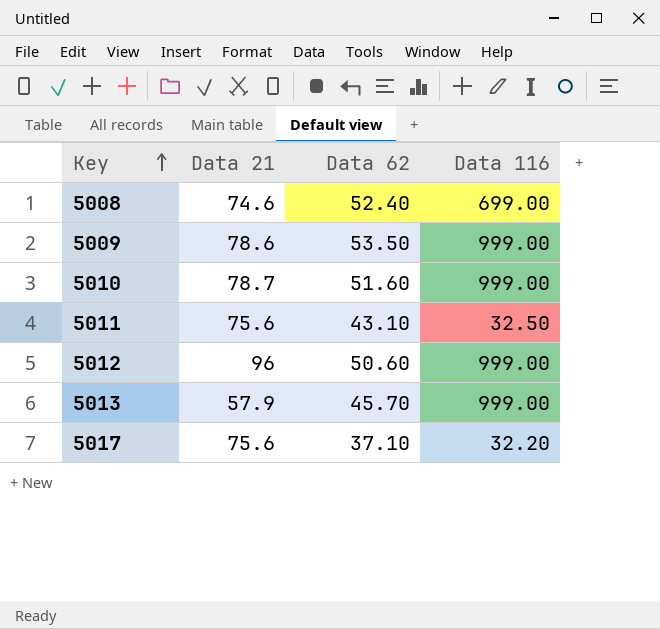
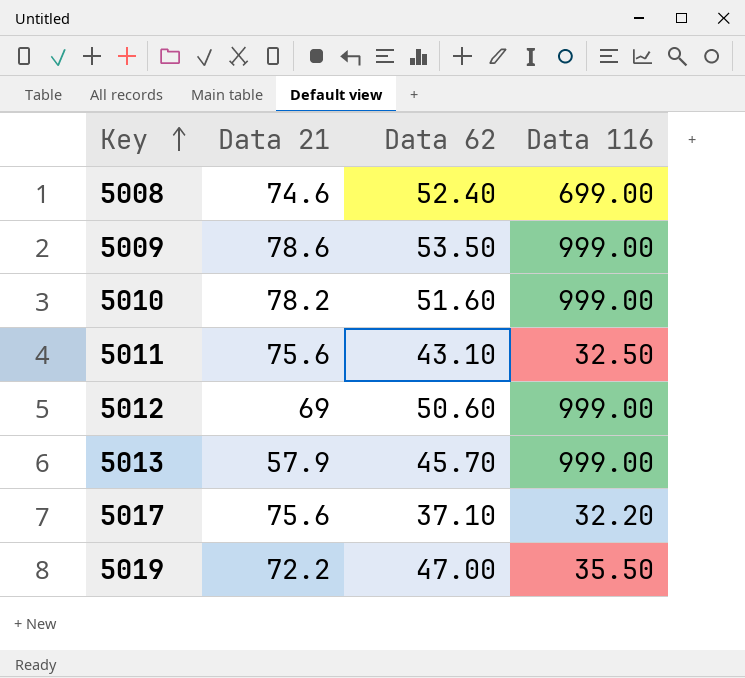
5010 | Data 21: 78.7 -> 78.2
5012 | Data 21: 96 -> 69
row 5019: none -> 72.2 | 47.00 | 35.50

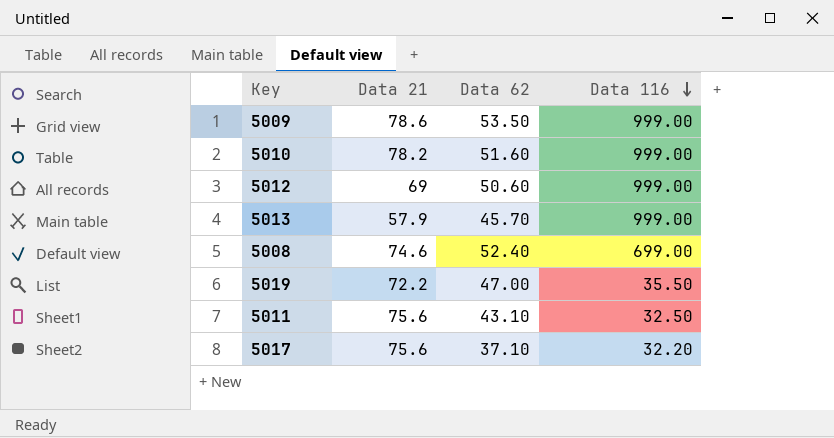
row order: Key ascending -> Data 116 descending

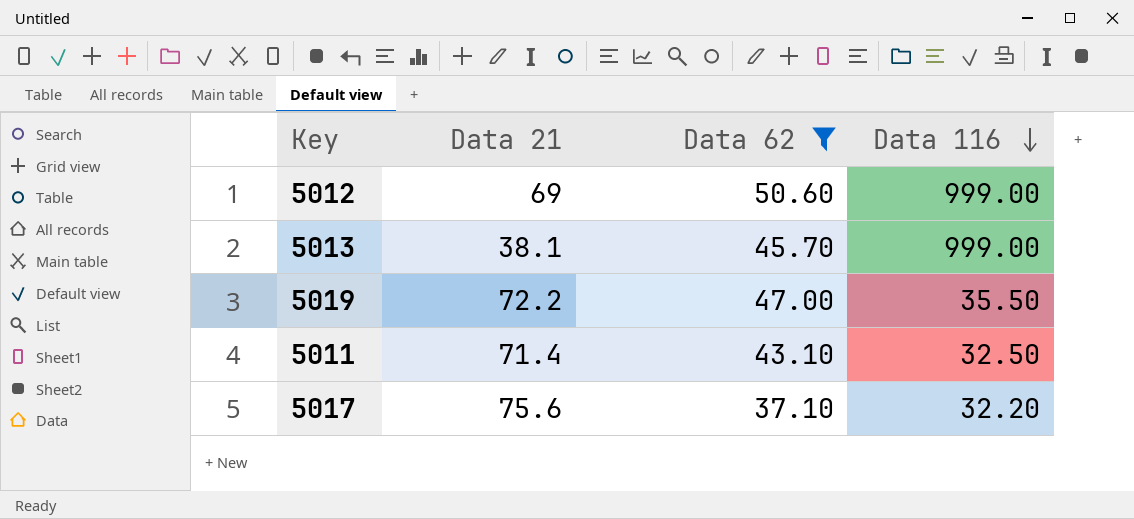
filter: none -> Data 62 <= 50.60
5013 | Data 21: 57.9 -> 38.1
5011 | Data 21: 75.6 -> 71.4

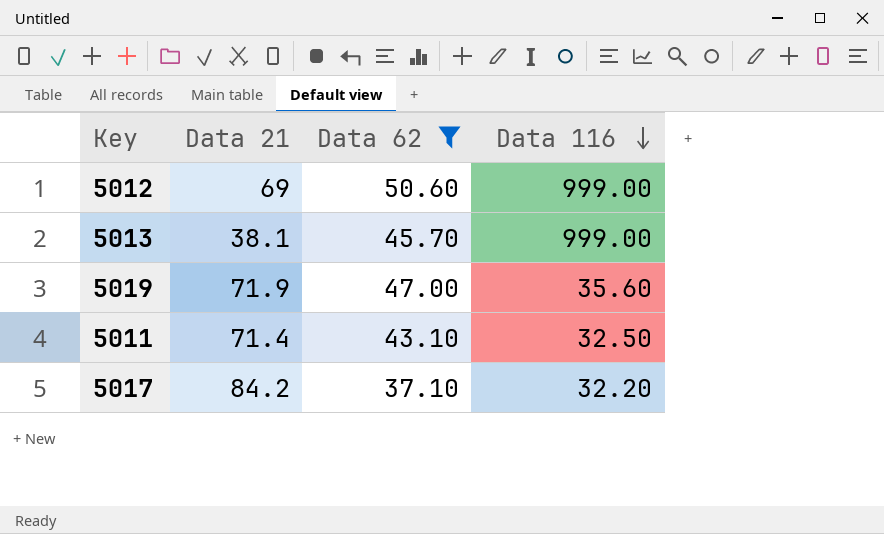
5019 | Data 21: 72.2 -> 71.9
5019 | Data 116: 35.50 -> 35.60
5017 | Data 21: 75.6 -> 84.2

